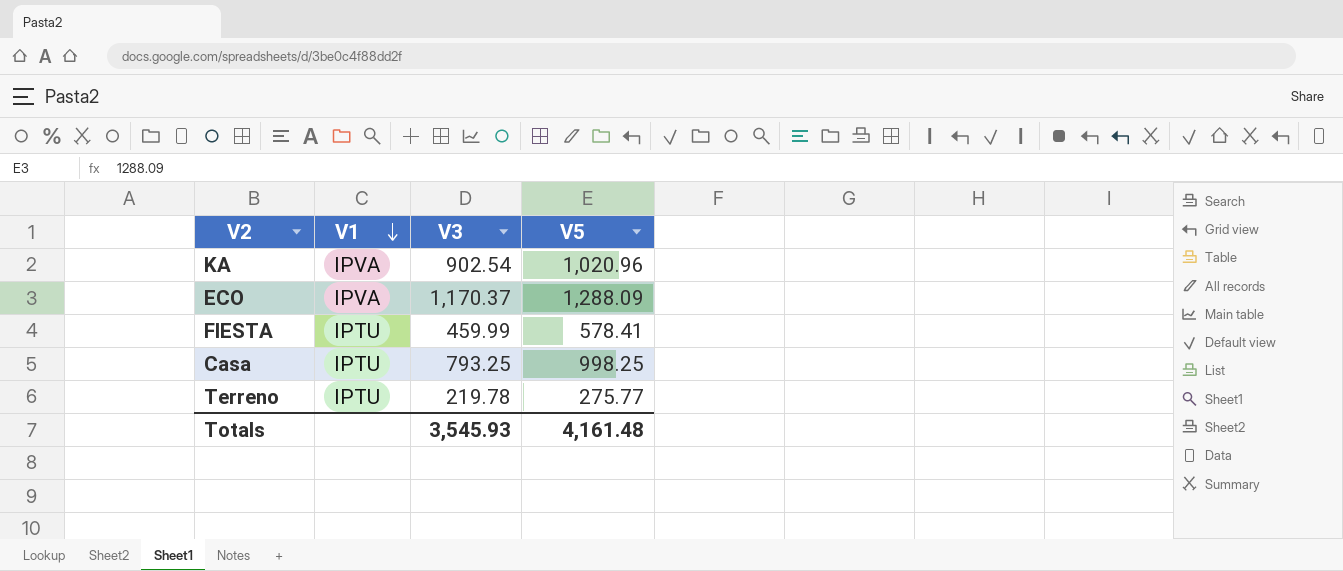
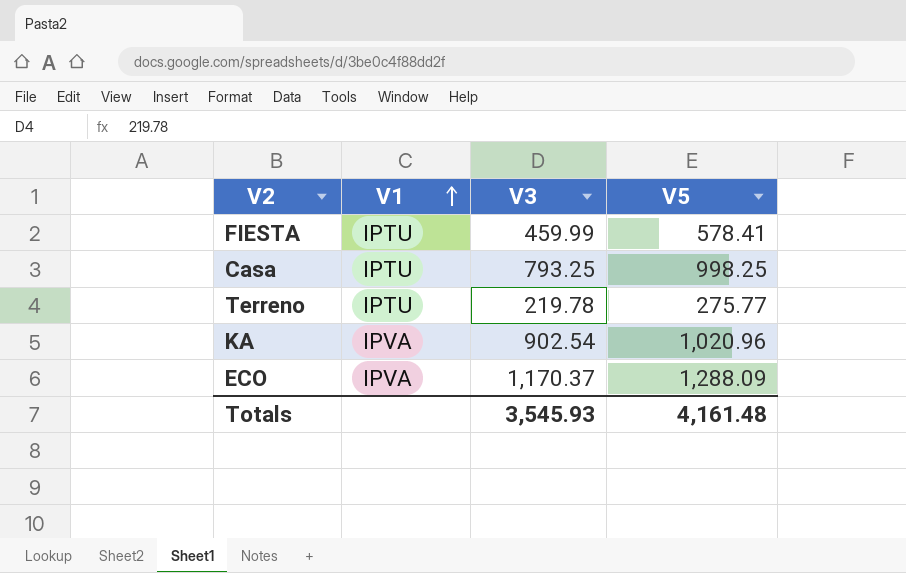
row order: V1 descending -> V1 ascending

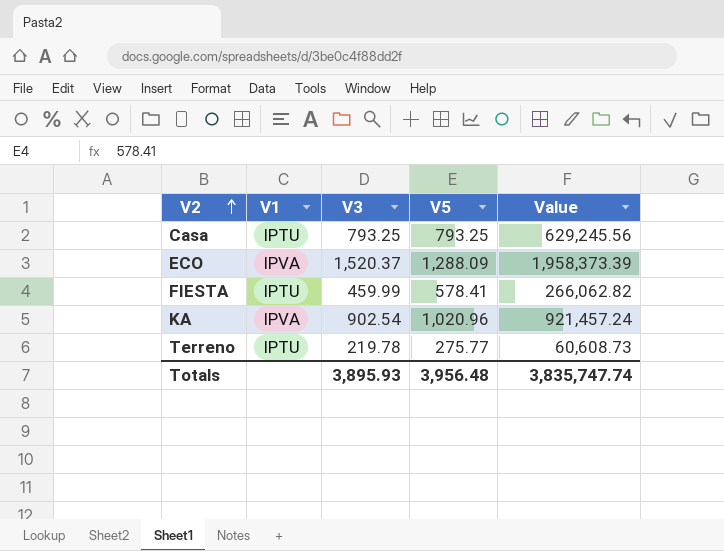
row order: V1 ascending -> V2 ascending
column Value | formula: none -> [V3] * [V5]
Casa | V5: 998.25 -> 793.25
ECO | V3: 1,170.37 -> 1,520.37
Totals | V3: 3,545.93 -> 3,895.93
Totals | V5: 4,161.48 -> 3,956.48

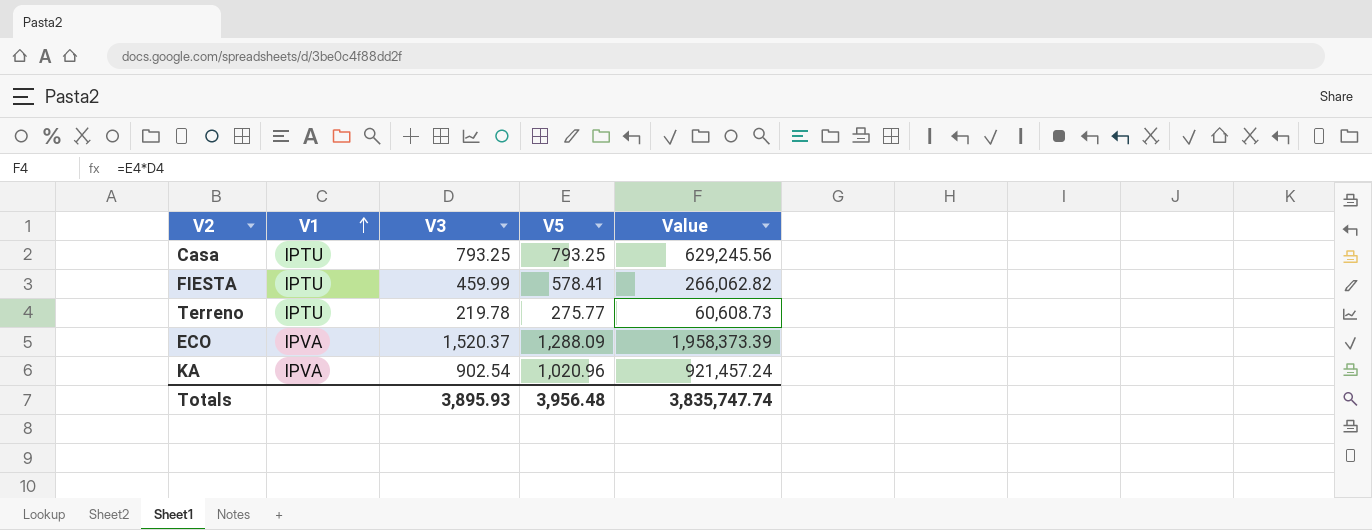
row order: V2 ascending -> V1 ascending

